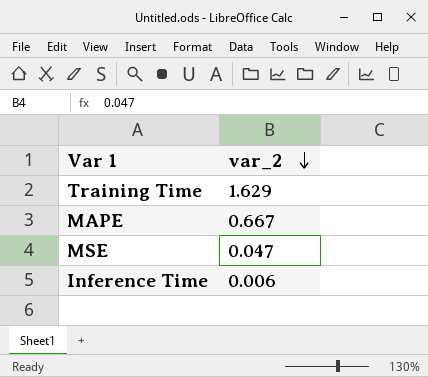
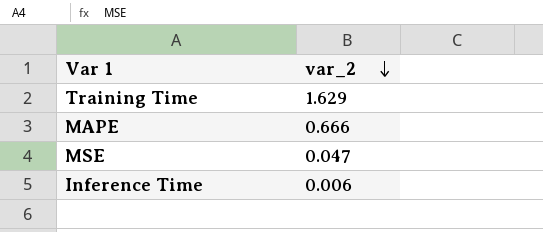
MAPE | var_2: 0.667 -> 0.666

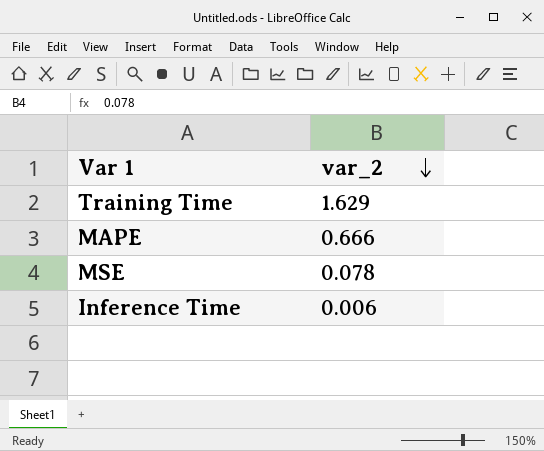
MSE | var_2: 0.047 -> 0.078

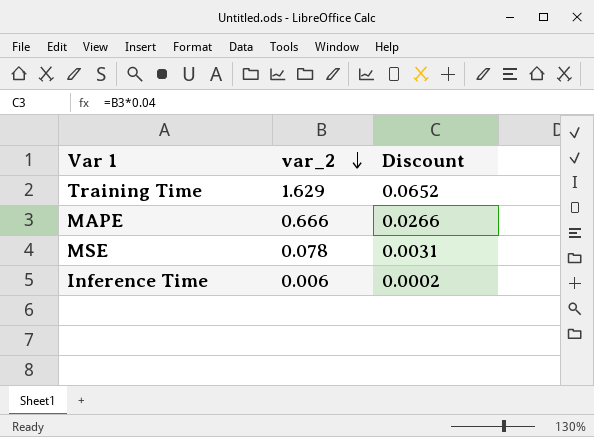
column Discount | formula: none -> [var_2] * 0.04

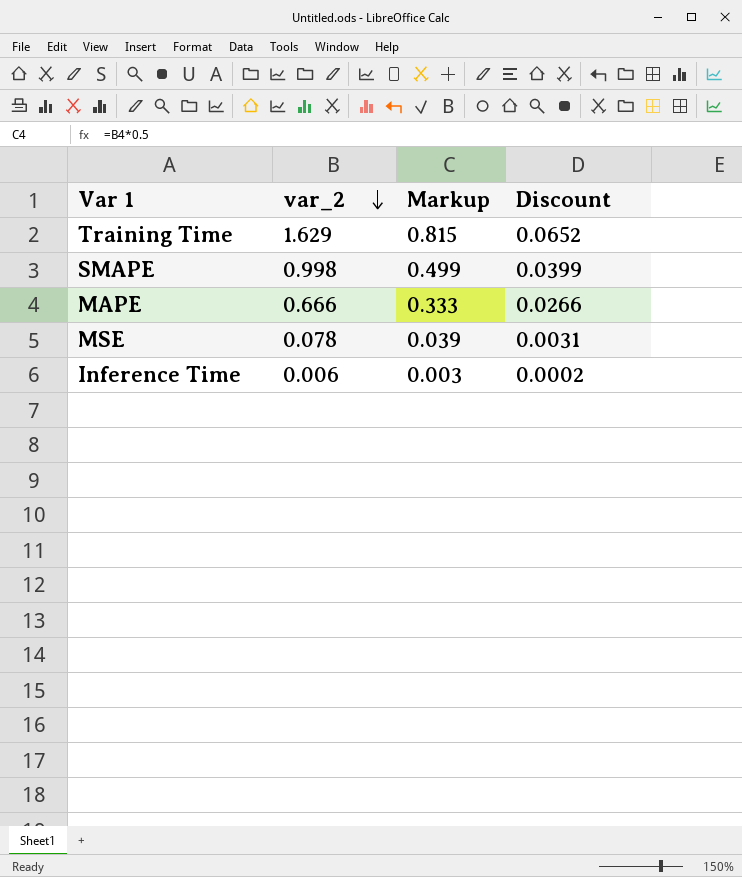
column Markup | formula: none -> [var_2] * 0.5
row SMAPE: none -> 0.998 | 0.499 | 0.0399

